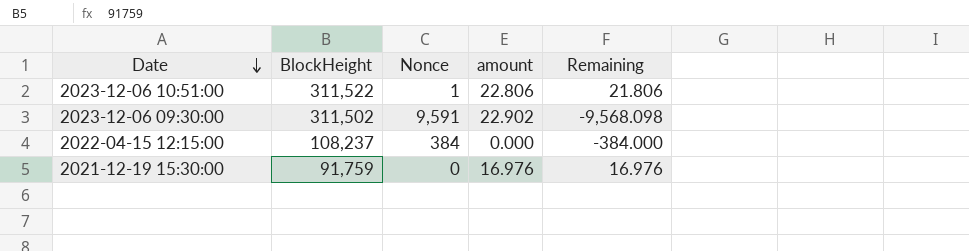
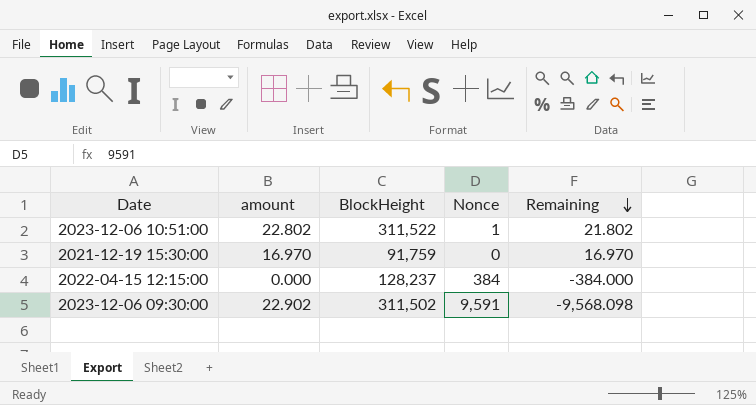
row order: Date descending -> Remaining descending
column amount | position: 4 -> 2
2023-12-06 10:51:00 | amount: 22.806 -> 22.802
2023-12-06 10:51:00 | Remaining: 21.806 -> 21.802
2021-12-19 15:30:00 | amount: 16.976 -> 16.970
2021-12-19 15:30:00 | Remaining: 16.976 -> 16.970
2022-04-15 12:15:00 | BlockHeight: 108,237 -> 128,237

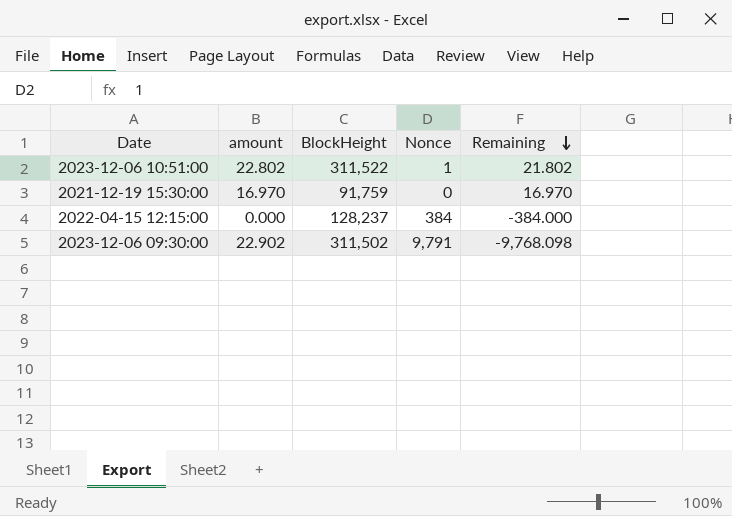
2023-12-06 09:30:00 | Nonce: 9,591 -> 9,791
2023-12-06 09:30:00 | Remaining: -9,568.098 -> -9,768.098

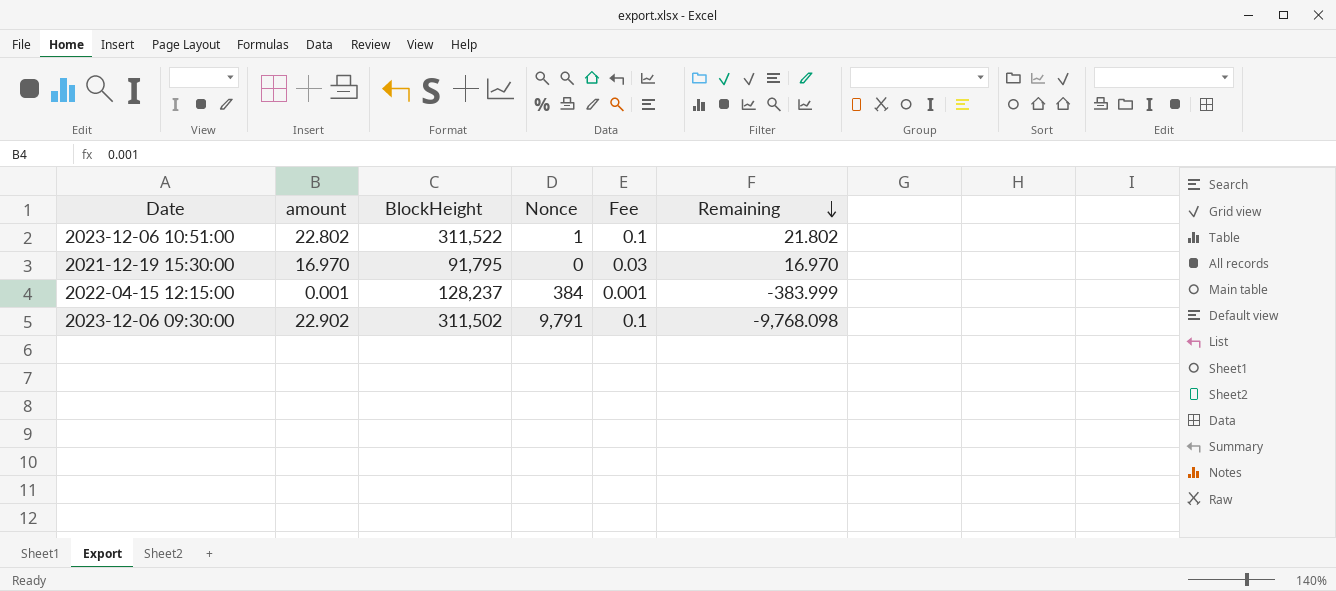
column Fee | position: none -> 5
2021-12-19 15:30:00 | BlockHeight: 91,759 -> 91,795
2022-04-15 12:15:00 | amount: 0.000 -> 0.001
2022-04-15 12:15:00 | Remaining: -384.000 -> -383.999

